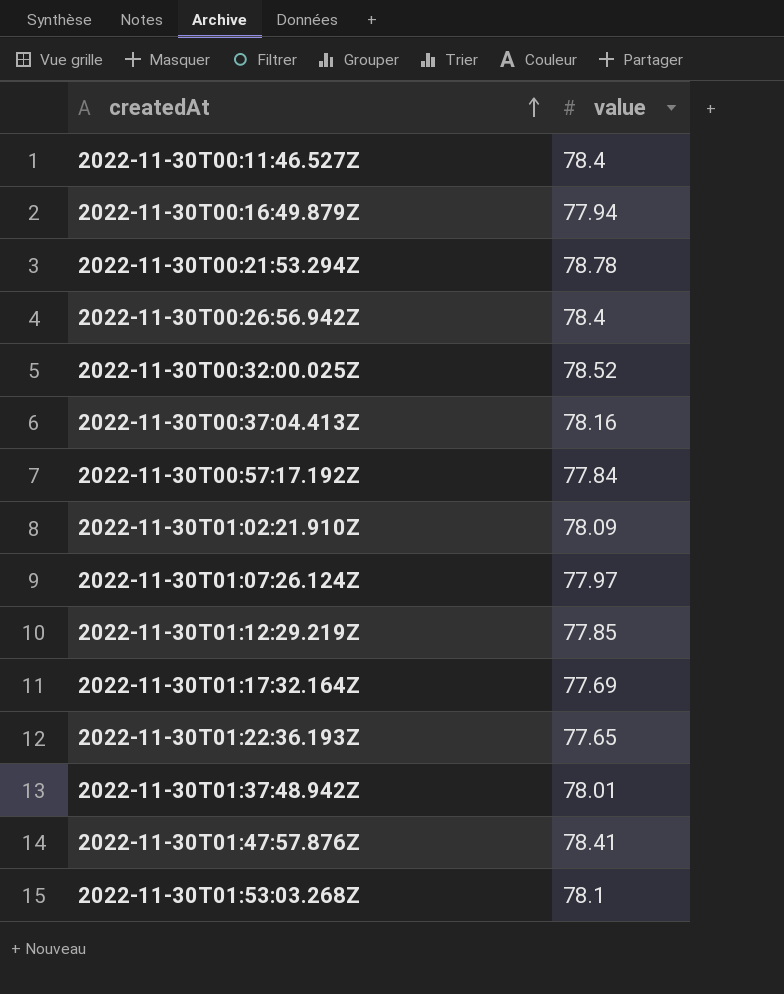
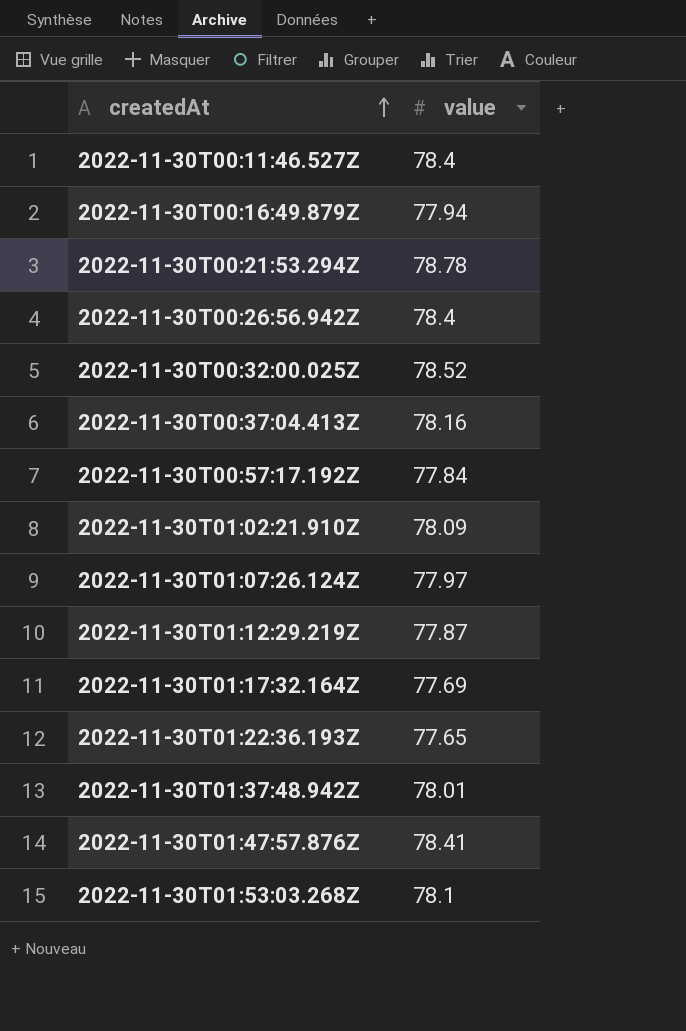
2022-11-30T01:12:29.219Z | value: 77.85 -> 77.87

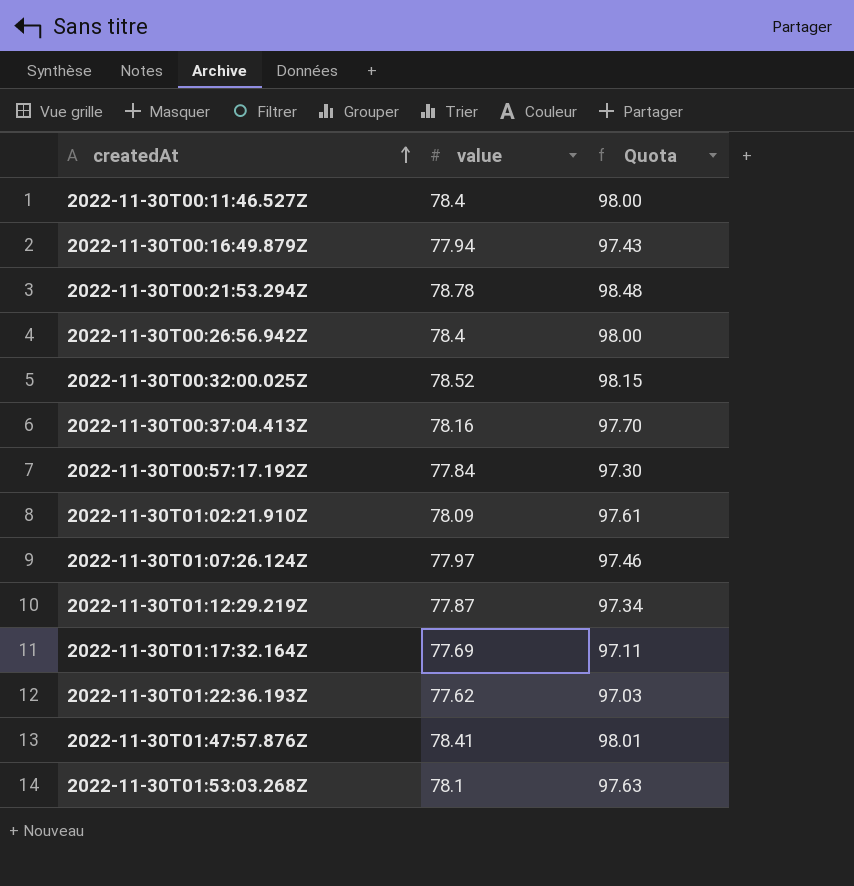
column Quota | formula: none -> [value] * 1.25
row 2022-11-30T01:37:48.942Z: 78.01 -> none
2022-11-30T01:22:36.193Z | value: 77.65 -> 77.62

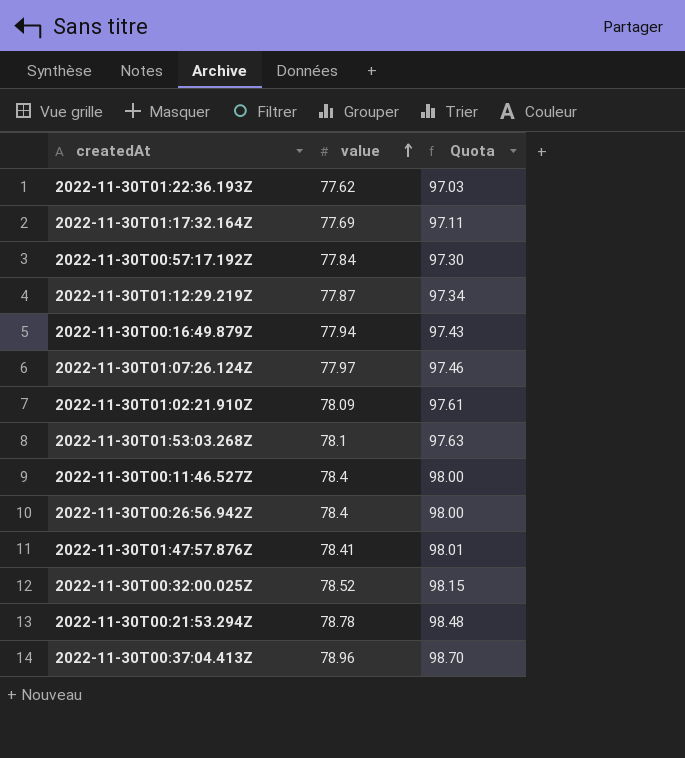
row order: createdAt ascending -> value ascending
2022-11-30T00:37:04.413Z | value: 78.16 -> 78.96
2022-11-30T00:37:04.413Z | Quota: 97.70 -> 98.70

